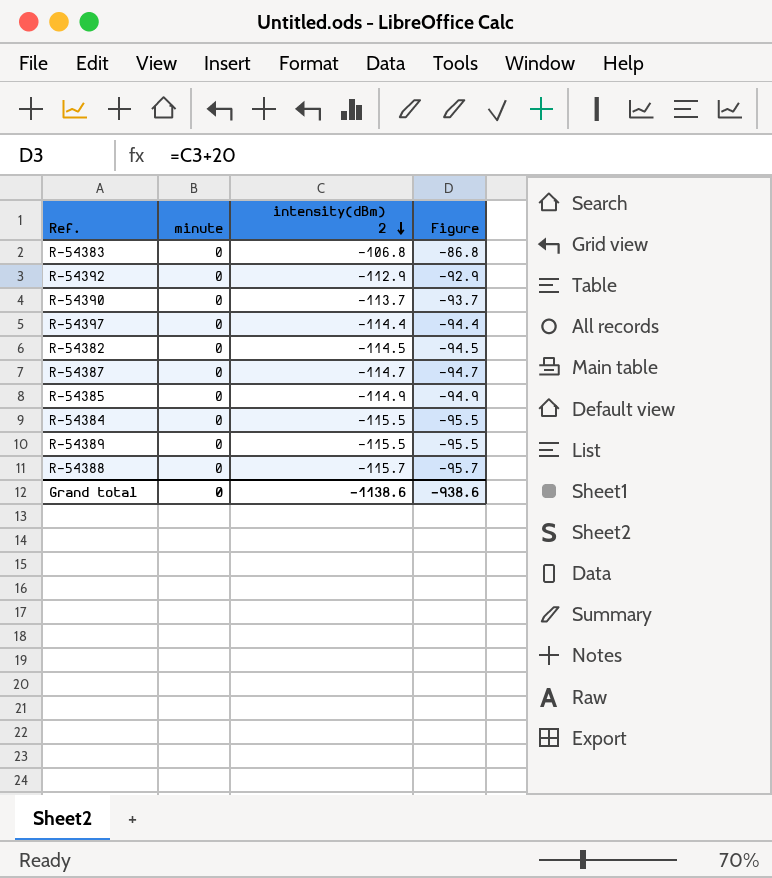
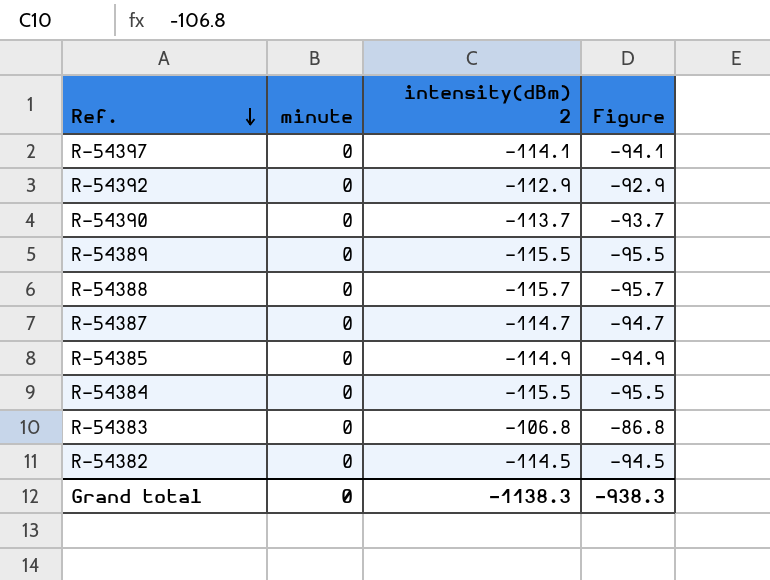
row order: intensity(dBm) 2 descending -> Ref. descending
R-54397 | intensity(dBm) 2: -114.4 -> -114.1
R-54397 | Figure: -94.4 -> -94.1
Grand total | intensity(dBm) 2: -1138.6 -> -1138.3
Grand total | Figure: -938.6 -> -938.3

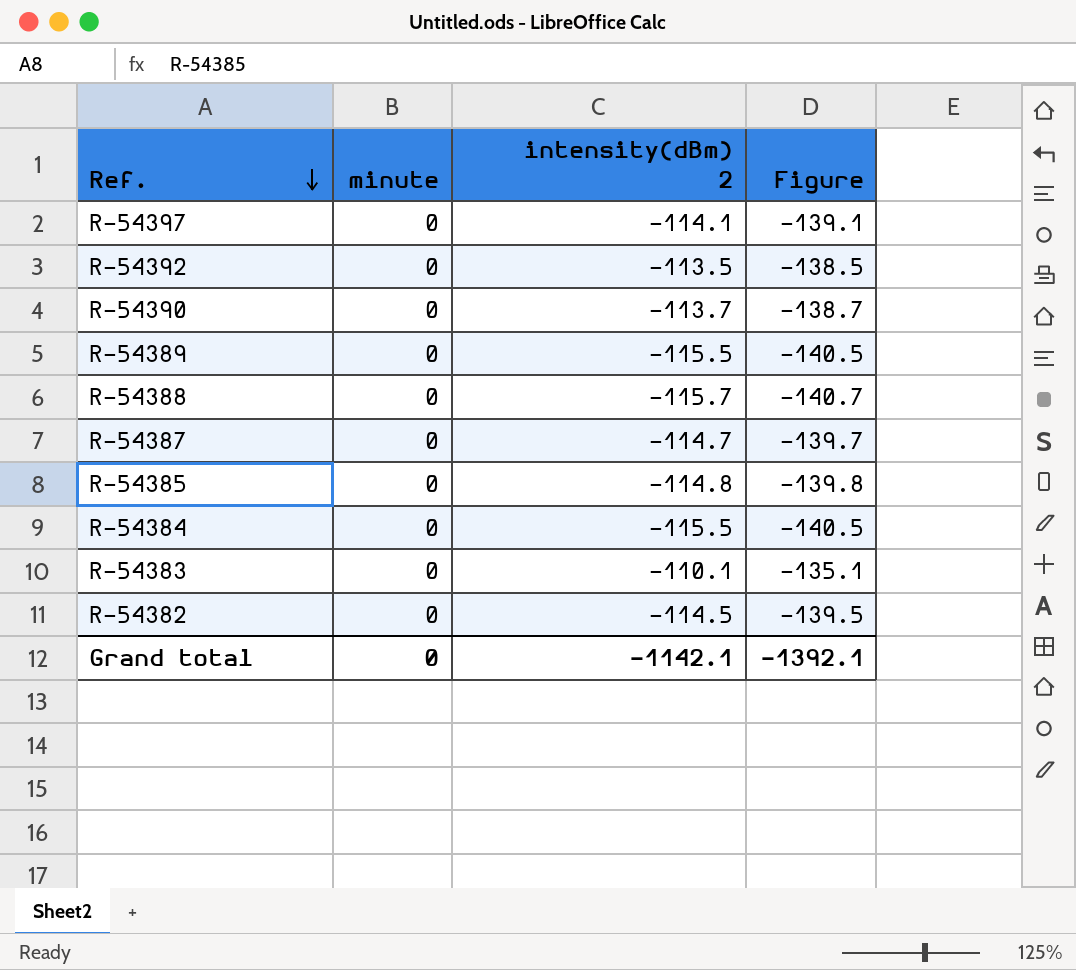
column Figure | formula: [intensity(dBm) 2] + 20 -> [intensity(dBm) 2] - 25
R-54392 | intensity(dBm) 2: -112.9 -> -113.5
R-54385 | intensity(dBm) 2: -114.9 -> -114.8
R-54383 | intensity(dBm) 2: -106.8 -> -110.1
Grand total | intensity(dBm) 2: -1138.3 -> -1142.1
Grand total | Figure: -938.3 -> -1392.1

